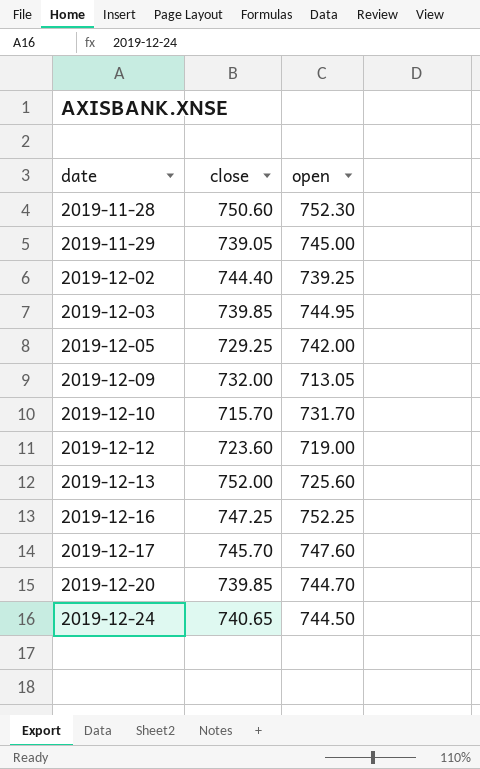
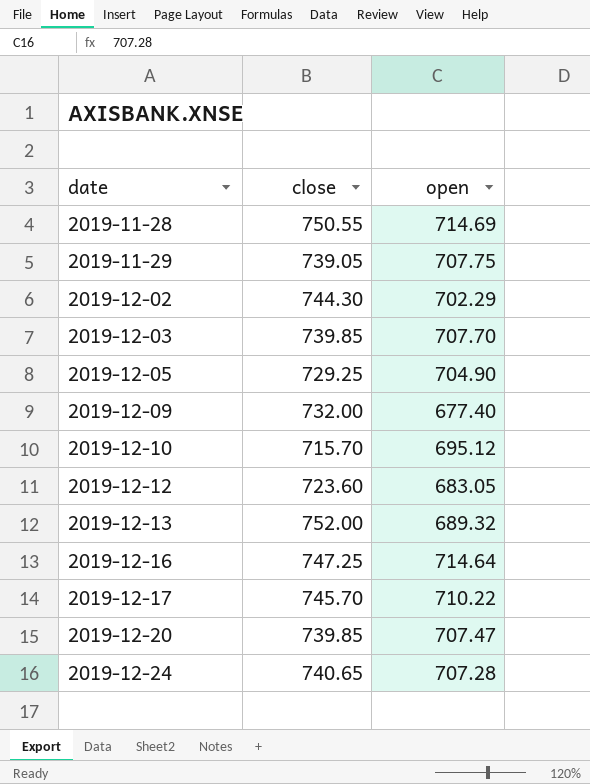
2019-11-28 | close: 750.60 -> 750.55
2019-11-28 | open: 752.30 -> 714.69
2019-11-29 | open: 745.00 -> 707.75
2019-12-02 | close: 744.40 -> 744.30
2019-12-02 | open: 739.25 -> 702.29
2019-12-03 | open: 744.95 -> 707.70
2019-12-05 | open: 742.00 -> 704.90
2019-12-09 | open: 713.05 -> 677.40
2019-12-10 | open: 731.70 -> 695.12
2019-12-12 | open: 719.00 -> 683.05
2019-12-13 | open: 725.60 -> 689.32
2019-12-16 | open: 752.25 -> 714.64
2019-12-17 | open: 747.60 -> 710.22
2019-12-20 | open: 744.70 -> 707.47
2019-12-24 | open: 744.50 -> 707.28

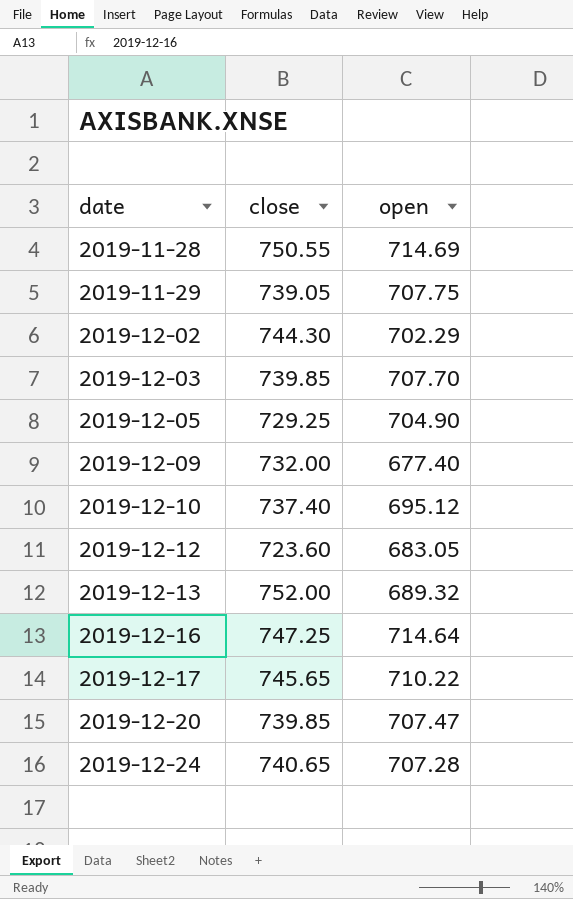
2019-12-10 | close: 715.70 -> 737.40
2019-12-17 | close: 745.70 -> 745.65

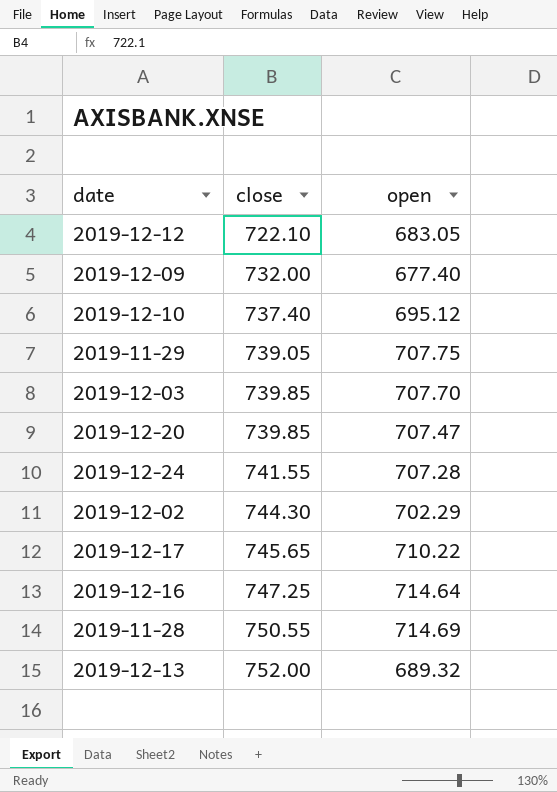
row order: date ascending -> close ascending
row 2019-12-05: 729.25 | 704.90 -> none
2019-12-12 | close: 723.60 -> 722.10
2019-12-24 | close: 740.65 -> 741.55

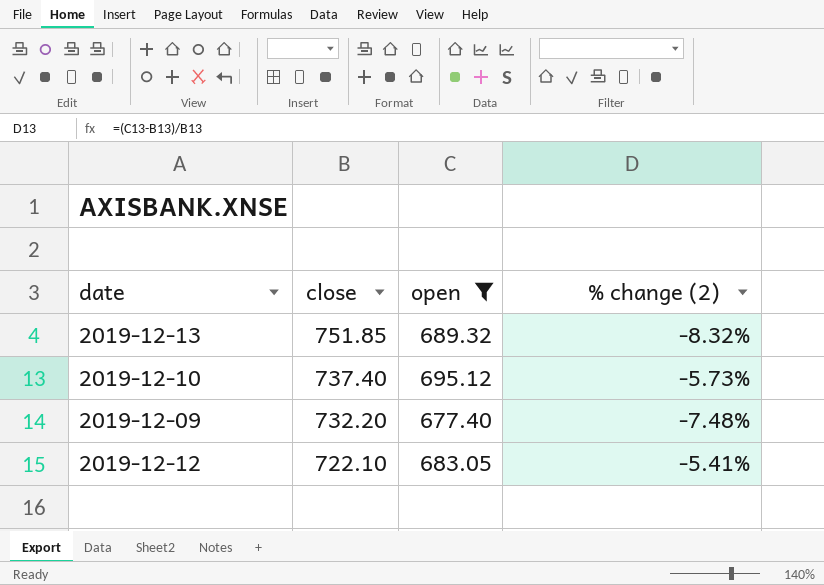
filter: none -> open <= 695.12
row order: close ascending -> close descending
column % change (2) | formula: none -> ([open] - [close]) / [close]
2019-12-13 | close: 752.00 -> 751.85
2019-12-09 | close: 732.00 -> 732.20

